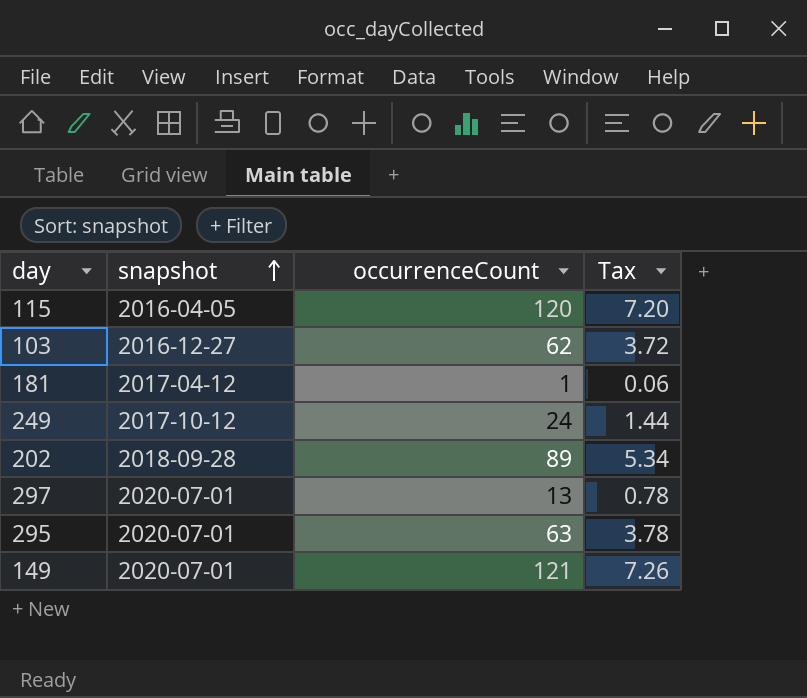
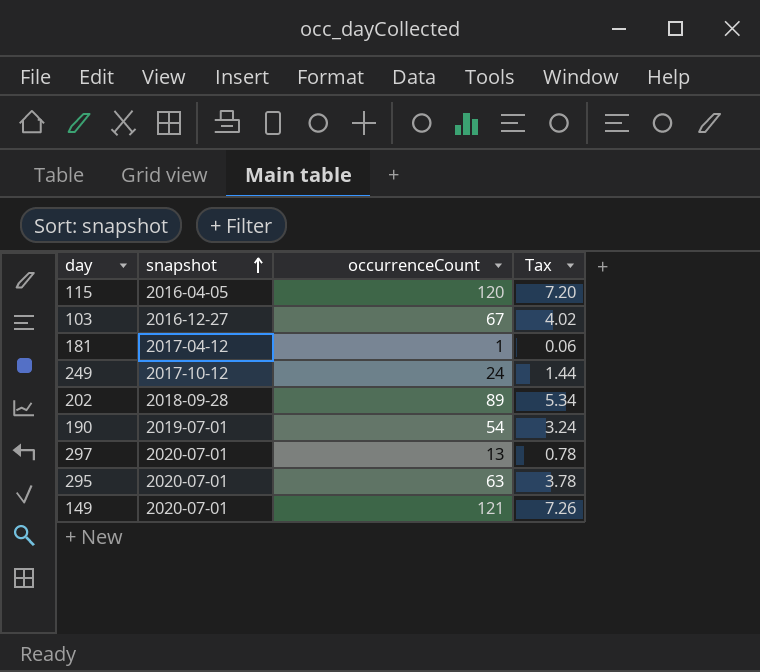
103 | occurrenceCount: 62 -> 67
103 | Tax: 3.72 -> 4.02
row 190: none -> 2019-07-01 | 54 | 3.24

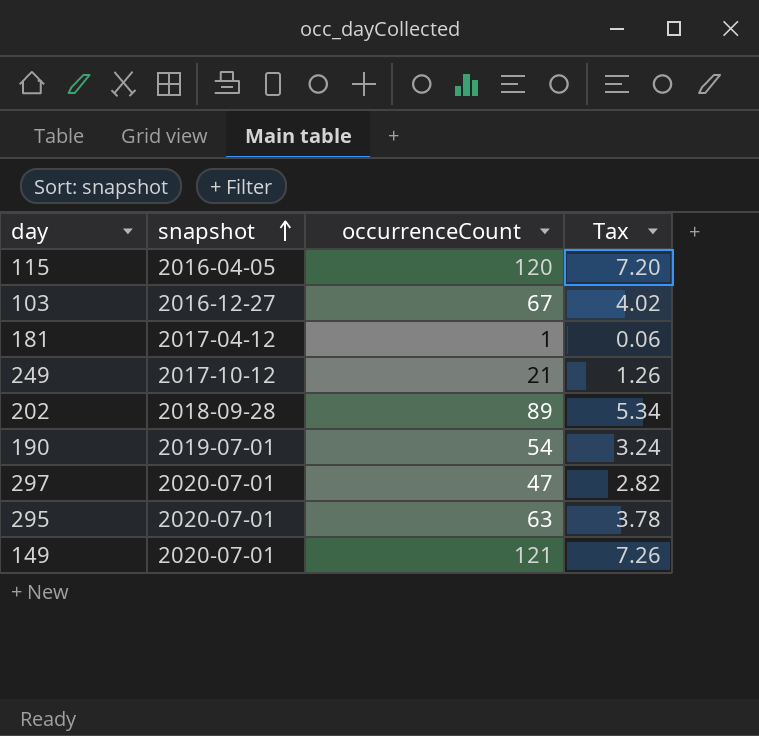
249 | occurrenceCount: 24 -> 21
249 | Tax: 1.44 -> 1.26
297 | occurrenceCount: 13 -> 47
297 | Tax: 0.78 -> 2.82

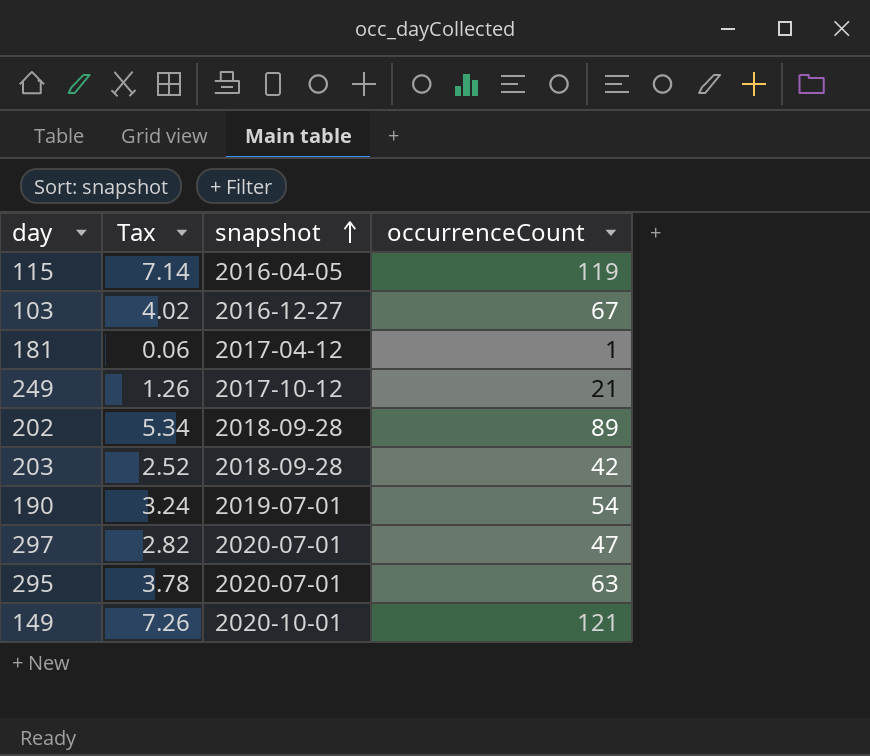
column Tax | position: 4 -> 2
115 | Tax: 7.20 -> 7.14
115 | occurrenceCount: 120 -> 119
row 203: none -> 2.52 | 2018-09-28 | 42
149 | snapshot: 2020-07-01 -> 2020-10-01

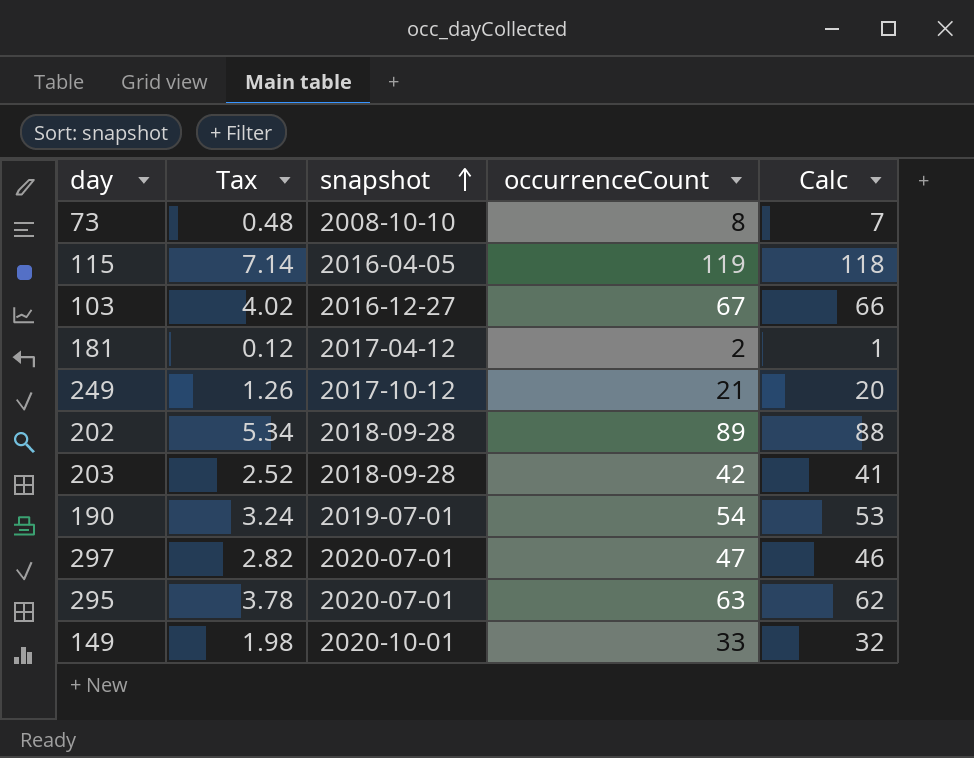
column Calc | formula: none -> [occurrenceCount] - 1
row 73: none -> 0.48 | 2008-10-10 | 8 | 7
181 | Tax: 0.06 -> 0.12
181 | occurrenceCount: 1 -> 2
149 | Tax: 7.26 -> 1.98
149 | occurrenceCount: 121 -> 33

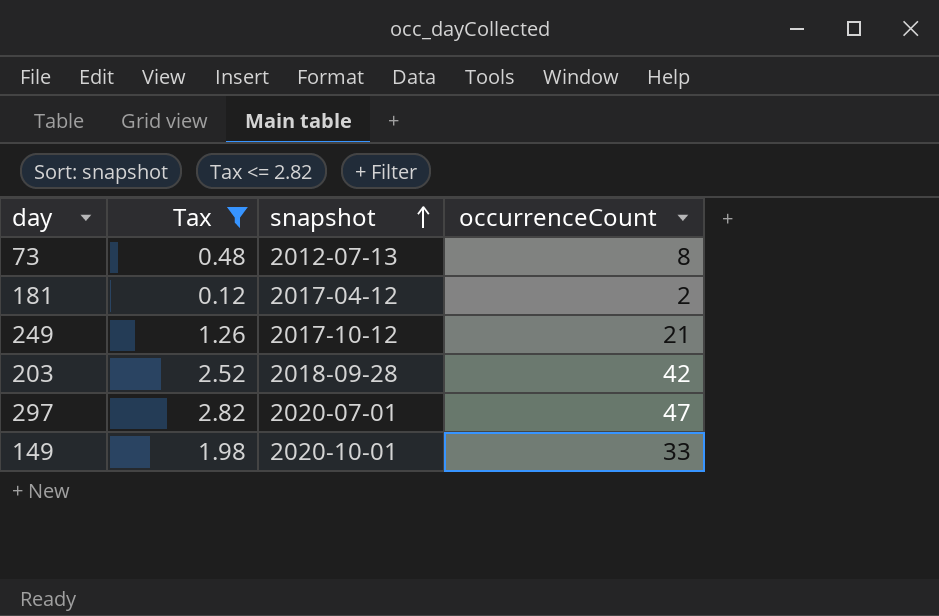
filter: none -> Tax <= 2.82
column Calc | formula: [occurrenceCount] - 1 -> none
73 | snapshot: 2008-10-10 -> 2012-07-13

